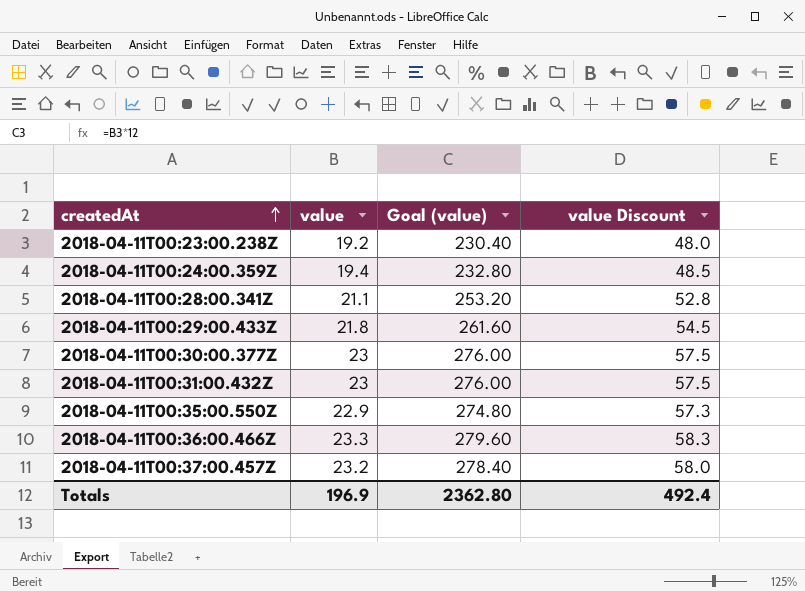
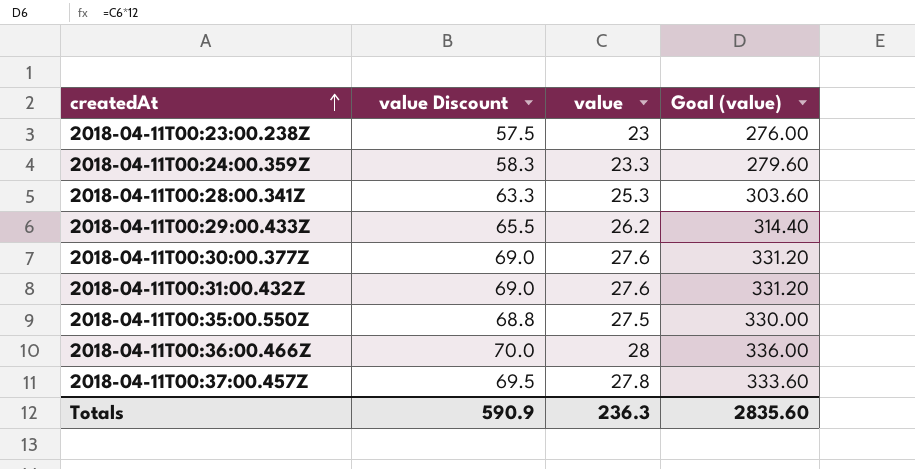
column value Discount | position: 4 -> 2
2018-04-11T00:23:00.238Z | value Discount: 48.0 -> 57.5
2018-04-11T00:23:00.238Z | value: 19.2 -> 23
2018-04-11T00:23:00.238Z | Goal (value): 230.40 -> 276.00
2018-04-11T00:24:00.359Z | value Discount: 48.5 -> 58.3
2018-04-11T00:24:00.359Z | value: 19.4 -> 23.3
2018-04-11T00:24:00.359Z | Goal (value): 232.80 -> 279.60
2018-04-11T00:28:00.341Z | value Discount: 52.8 -> 63.3
2018-04-11T00:28:00.341Z | value: 21.1 -> 25.3
2018-04-11T00:28:00.341Z | Goal (value): 253.20 -> 303.60
2018-04-11T00:29:00.433Z | value Discount: 54.5 -> 65.5
2018-04-11T00:29:00.433Z | value: 21.8 -> 26.2
2018-04-11T00:29:00.433Z | Goal (value): 261.60 -> 314.40
2018-04-11T00:30:00.377Z | value Discount: 57.5 -> 69.0
2018-04-11T00:30:00.377Z | value: 23 -> 27.6
2018-04-11T00:30:00.377Z | Goal (value): 276.00 -> 331.20
2018-04-11T00:31:00.432Z | value Discount: 57.5 -> 69.0
2018-04-11T00:31:00.432Z | value: 23 -> 27.6
2018-04-11T00:31:00.432Z | Goal (value): 276.00 -> 331.20
2018-04-11T00:35:00.550Z | value Discount: 57.3 -> 68.8
2018-04-11T00:35:00.550Z | value: 22.9 -> 27.5
2018-04-11T00:35:00.550Z | Goal (value): 274.80 -> 330.00
2018-04-11T00:36:00.466Z | value Discount: 58.3 -> 70.0
2018-04-11T00:36:00.466Z | value: 23.3 -> 28
2018-04-11T00:36:00.466Z | Goal (value): 279.60 -> 336.00
2018-04-11T00:37:00.457Z | value Discount: 58.0 -> 69.5
2018-04-11T00:37:00.457Z | value: 23.2 -> 27.8
2018-04-11T00:37:00.457Z | Goal (value): 278.40 -> 333.60
Totals | value Discount: 492.4 -> 590.9
Totals | value: 196.9 -> 236.3
Totals | Goal (value): 2362.80 -> 2835.60

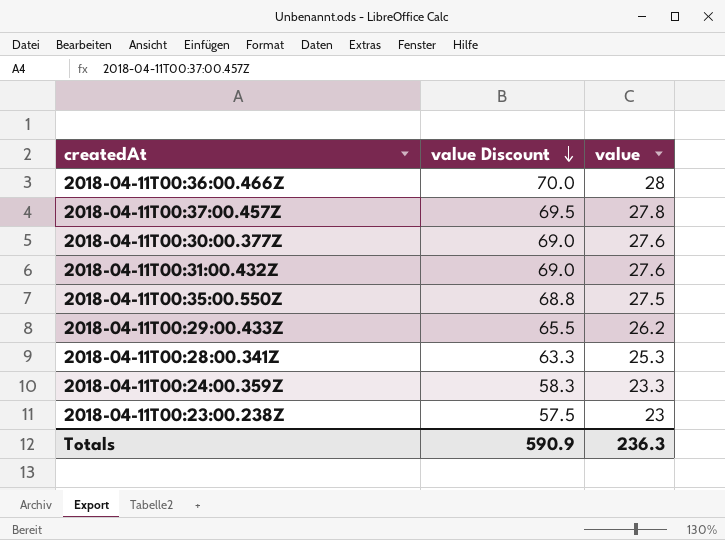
row order: createdAt ascending -> value Discount descending
column Goal (value) | formula: [value] * 12 -> none

